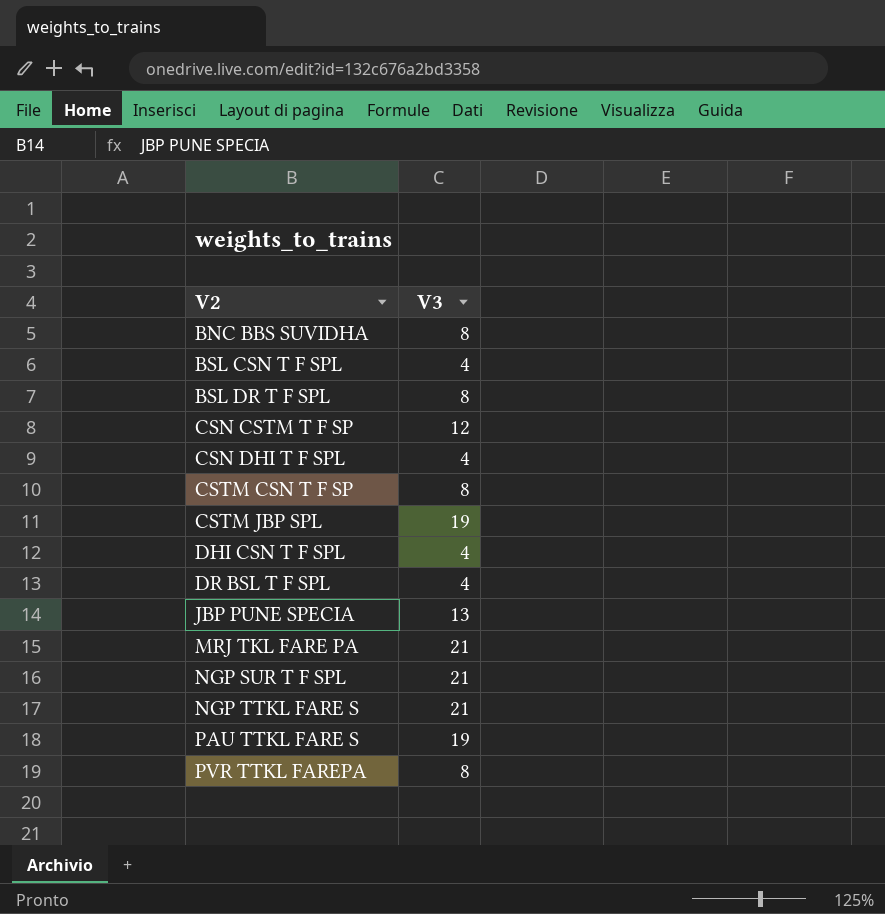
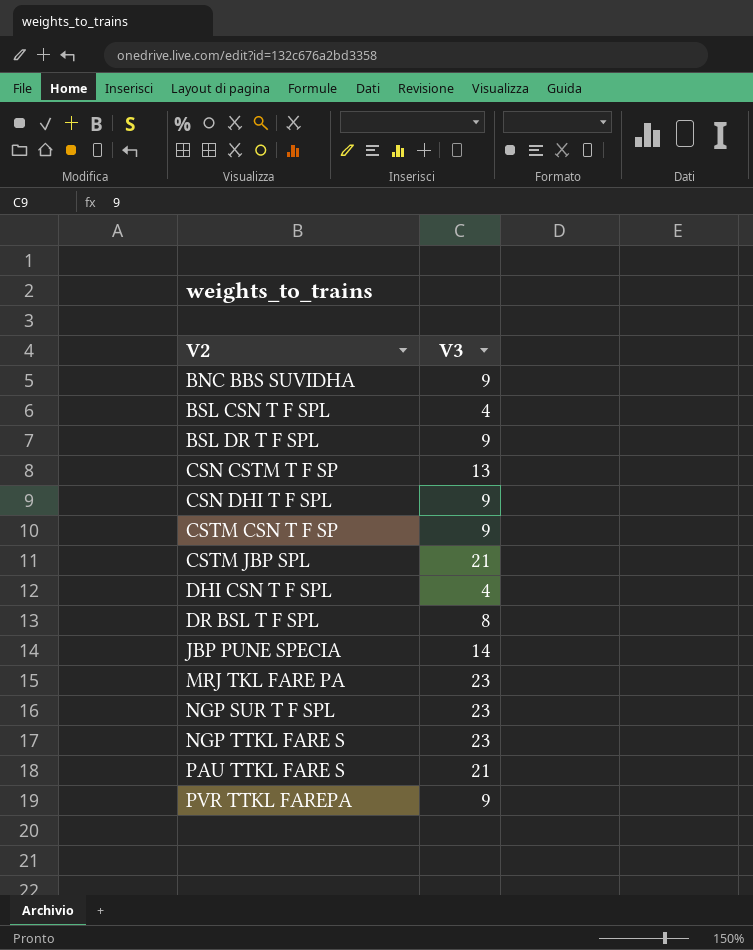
BNC BBS SUVIDHA | V3: 8 -> 9
BSL DR T F SPL | V3: 8 -> 9
CSN CSTM T F SP | V3: 12 -> 13
CSN DHI T F SPL | V3: 4 -> 9
CSTM CSN T F SP | V3: 8 -> 9
CSTM JBP SPL | V3: 19 -> 21
DR BSL T F SPL | V3: 4 -> 8
JBP PUNE SPECIA | V3: 13 -> 14
MRJ TKL FARE PA | V3: 21 -> 23
NGP SUR T F SPL | V3: 21 -> 23
NGP TTKL FARE S | V3: 21 -> 23
PAU TTKL FARE S | V3: 19 -> 21
PVR TTKL FAREPA | V3: 8 -> 9

